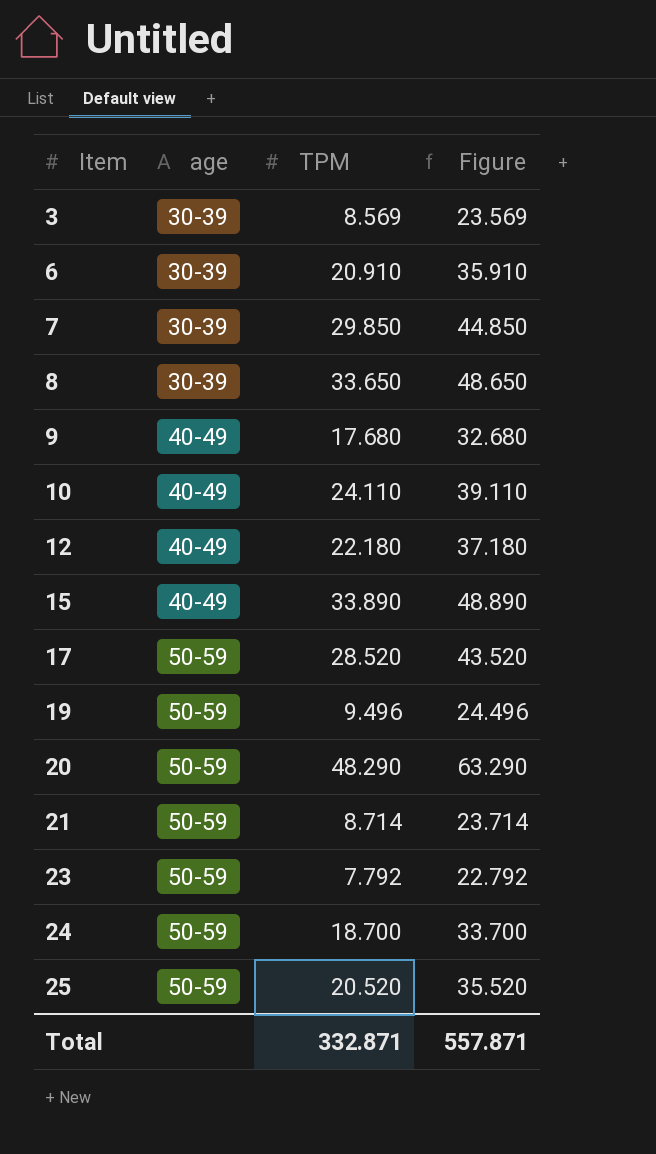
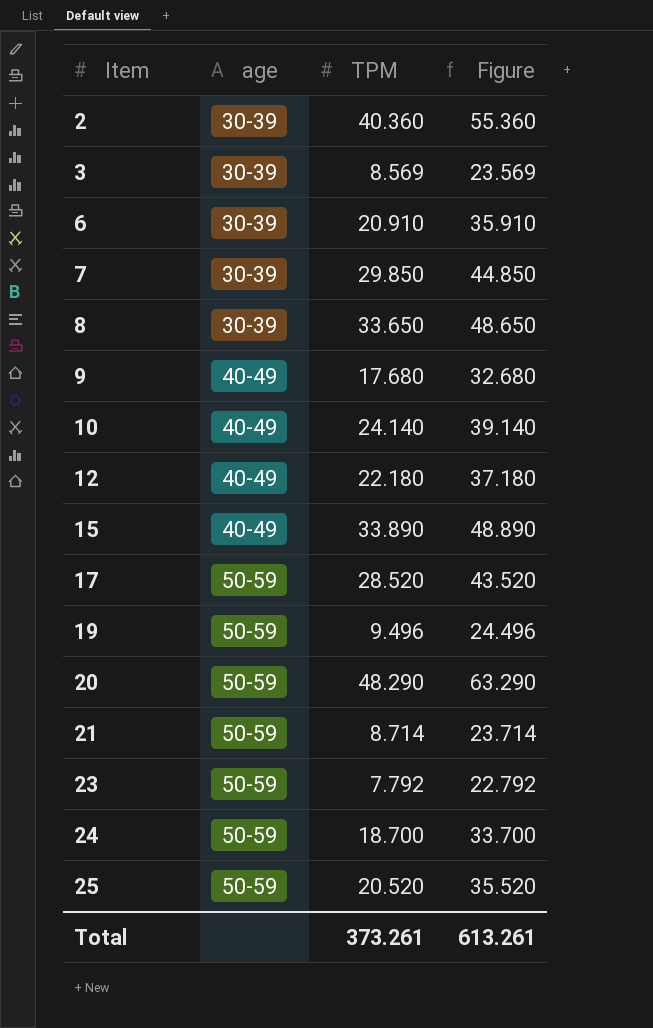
row 2: none -> 30-39 | 40.360 | 55.360
10 | TPM: 24.110 -> 24.140
10 | Figure: 39.110 -> 39.140
Total | TPM: 332.871 -> 373.261
Total | Figure: 557.871 -> 613.261

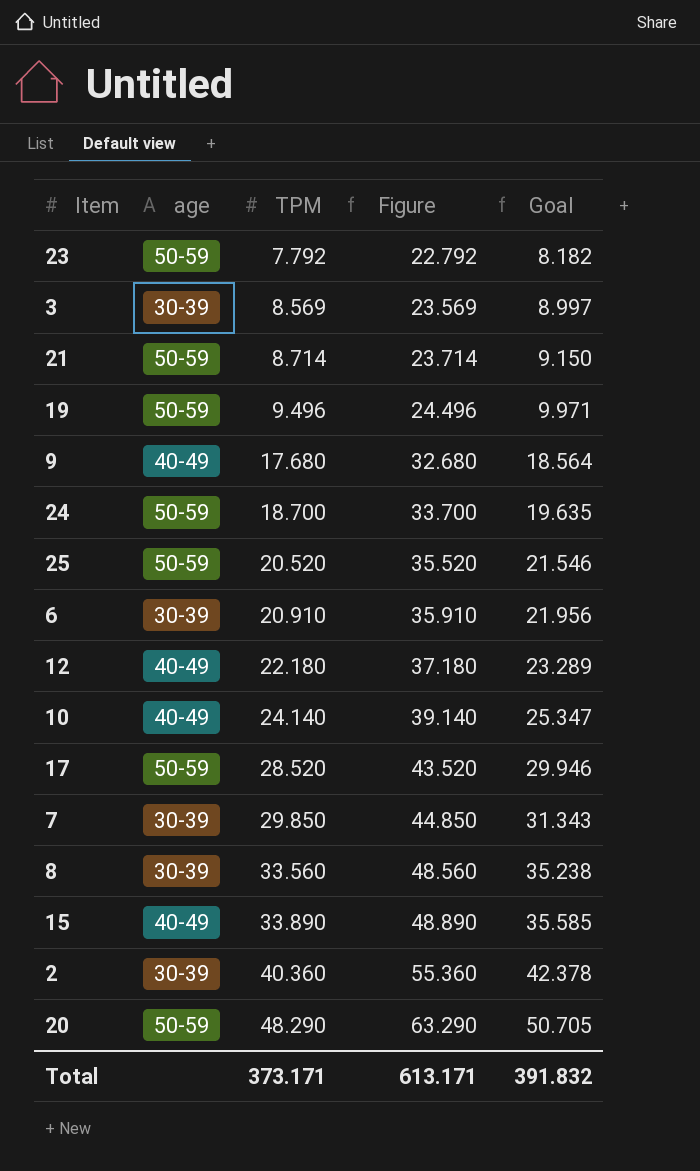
row order: Item ascending -> TPM ascending
column Goal | formula: none -> [TPM] * 1.05
8 | TPM: 33.650 -> 33.560
8 | Figure: 48.650 -> 48.560
Total | TPM: 373.261 -> 373.171
Total | Figure: 613.261 -> 613.171

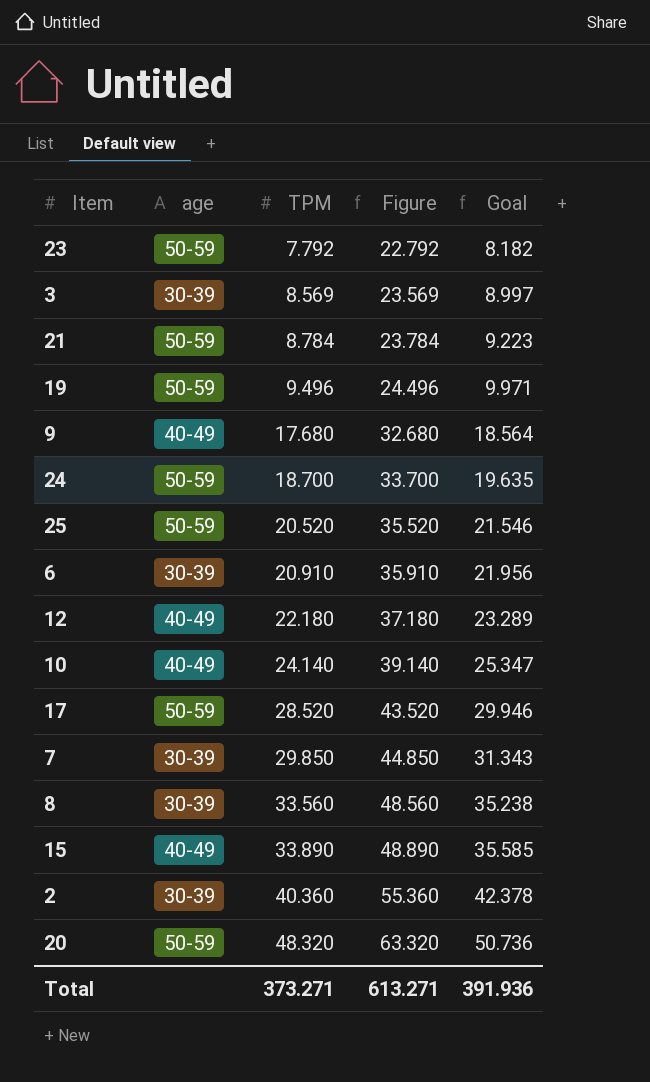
21 | TPM: 8.714 -> 8.784
21 | Figure: 23.714 -> 23.784
21 | Goal: 9.150 -> 9.223
20 | TPM: 48.290 -> 48.320
20 | Figure: 63.290 -> 63.320
20 | Goal: 50.705 -> 50.736
Total | TPM: 373.171 -> 373.271
Total | Figure: 613.171 -> 613.271
Total | Goal: 391.832 -> 391.936

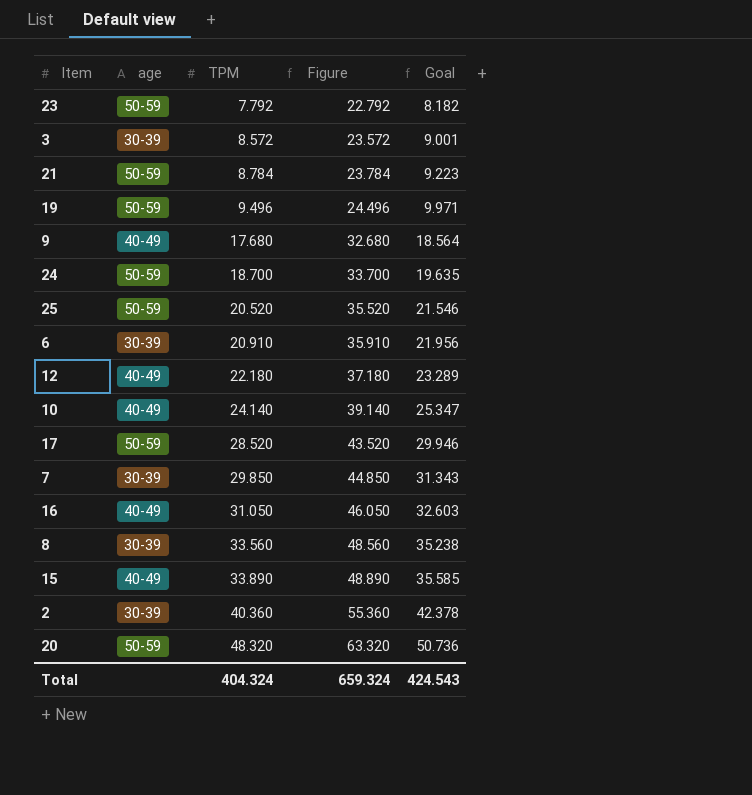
3 | TPM: 8.569 -> 8.572
3 | Figure: 23.569 -> 23.572
3 | Goal: 8.997 -> 9.001
row 16: none -> 40-49 | 31.050 | 46.050 | 32.603
Total | TPM: 373.271 -> 404.324
Total | Figure: 613.271 -> 659.324
Total | Goal: 391.936 -> 424.543

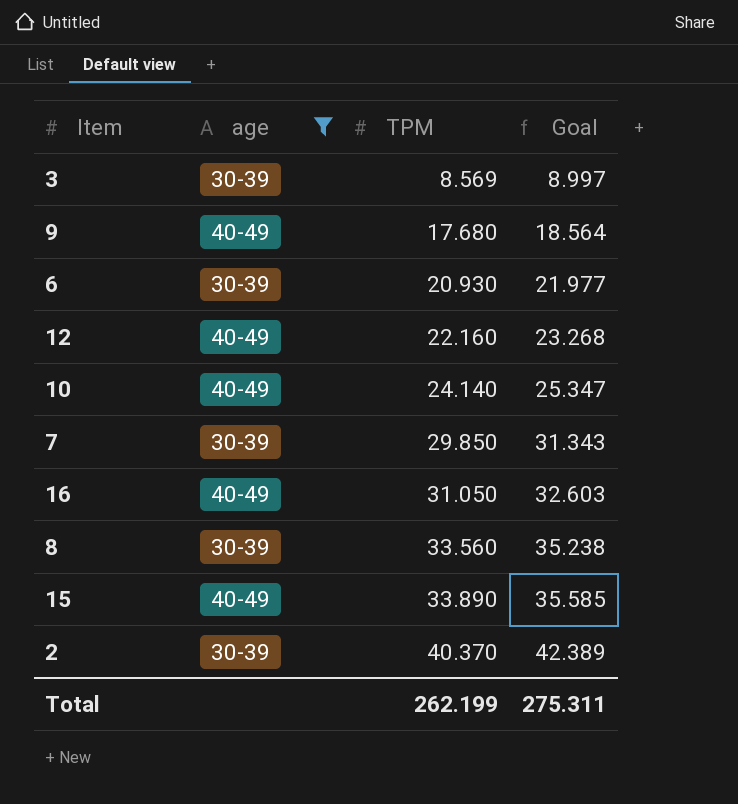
filter: none -> age != 50-59
column Figure | formula: [TPM] + 15 -> none
3 | TPM: 8.572 -> 8.569
3 | Goal: 9.001 -> 8.997
6 | TPM: 20.910 -> 20.930
6 | Goal: 21.956 -> 21.977
12 | TPM: 22.180 -> 22.160
12 | Goal: 23.289 -> 23.268
2 | TPM: 40.360 -> 40.370
2 | Goal: 42.378 -> 42.389
Total | TPM: 404.324 -> 262.199
Total | Goal: 424.543 -> 275.311

